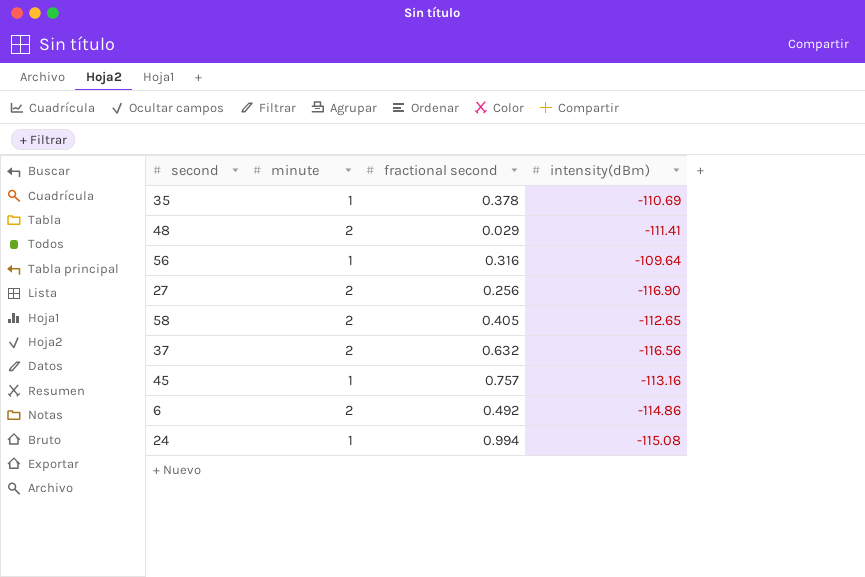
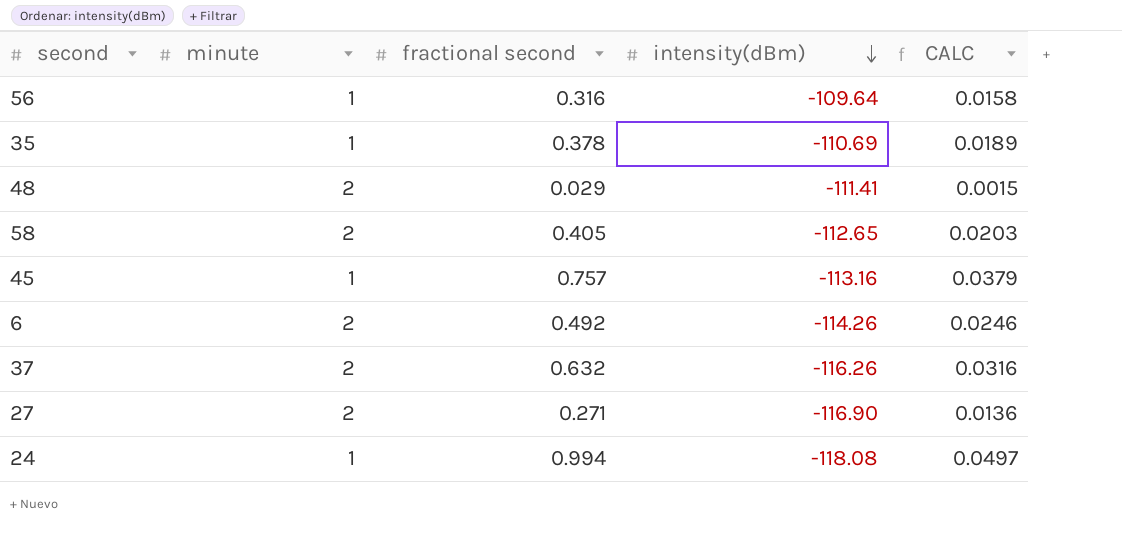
row order: none -> intensity(dBm) descending
column CALC | formula: none -> [fractional second] * 0.05
6 | intensity(dBm): -114.86 -> -114.26
37 | intensity(dBm): -116.56 -> -116.26
27 | fractional second: 0.256 -> 0.271
24 | intensity(dBm): -115.08 -> -118.08

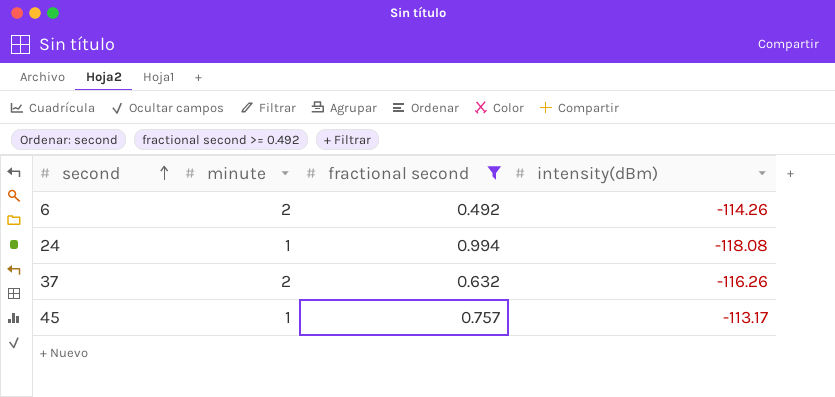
filter: none -> fractional second >= 0.492
row order: intensity(dBm) descending -> second ascending
column CALC | formula: [fractional second] * 0.05 -> none
45 | intensity(dBm): -113.16 -> -113.17

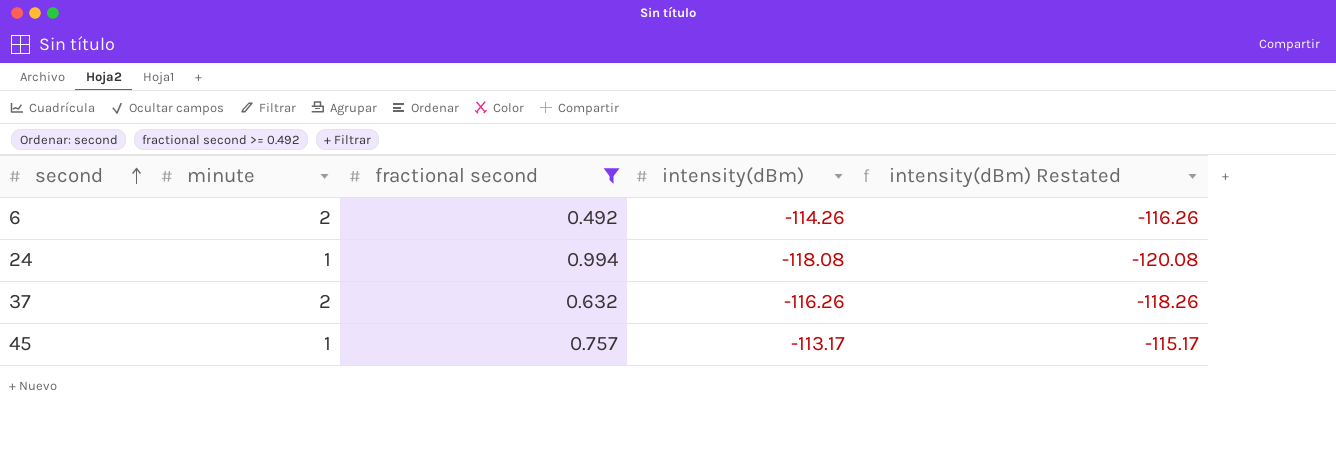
column intensity(dBm) Restated | formula: none -> [intensity(dBm)] - 2

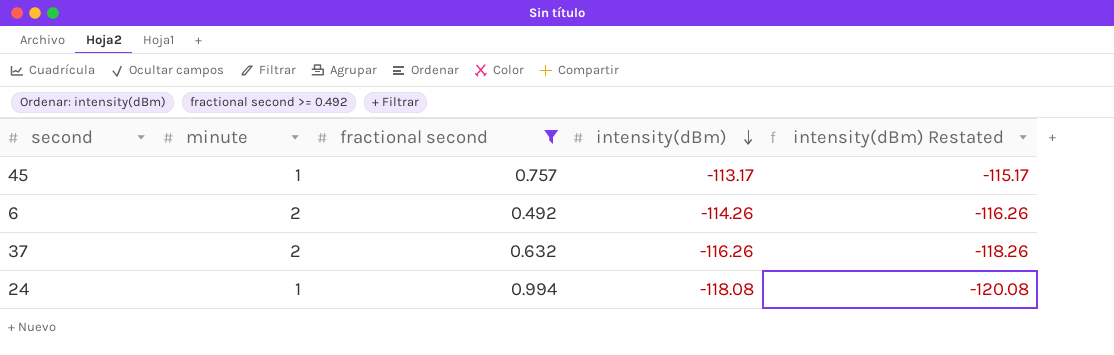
row order: second ascending -> intensity(dBm) descending

